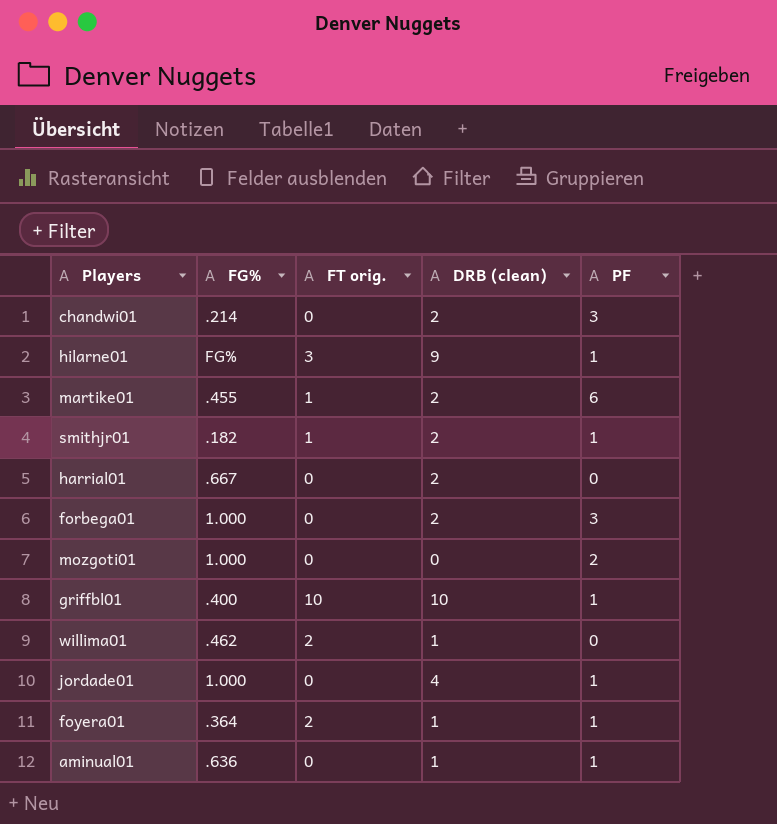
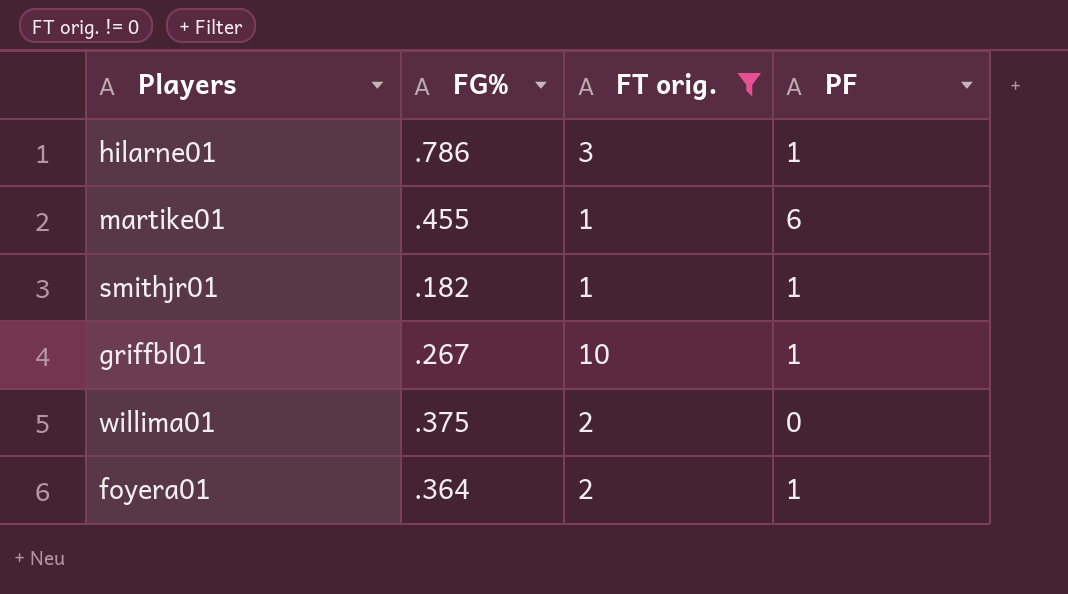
filter: none -> FT orig. != 0
column DRB (clean) | position: 4 -> none
hilarne01 | FG%: FG% -> .786
griffbl01 | FG%: .400 -> .267
willima01 | FG%: .462 -> .375

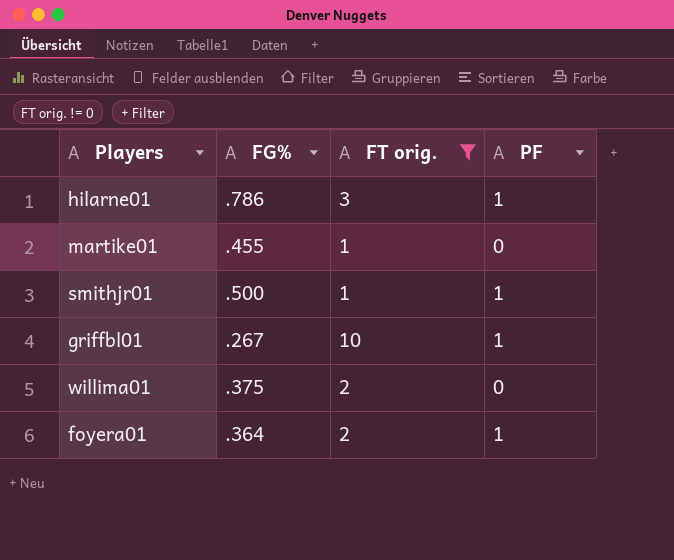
martike01 | PF: 6 -> 0
smithjr01 | FG%: .182 -> .500

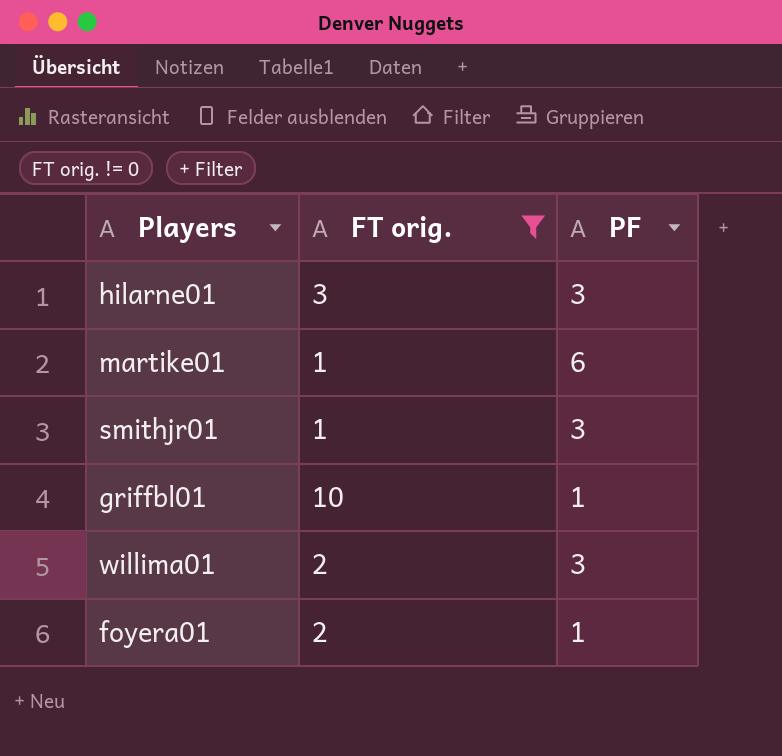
column FG% | position: 2 -> none
hilarne01 | PF: 1 -> 3
martike01 | PF: 0 -> 6
smithjr01 | PF: 1 -> 3
willima01 | PF: 0 -> 3

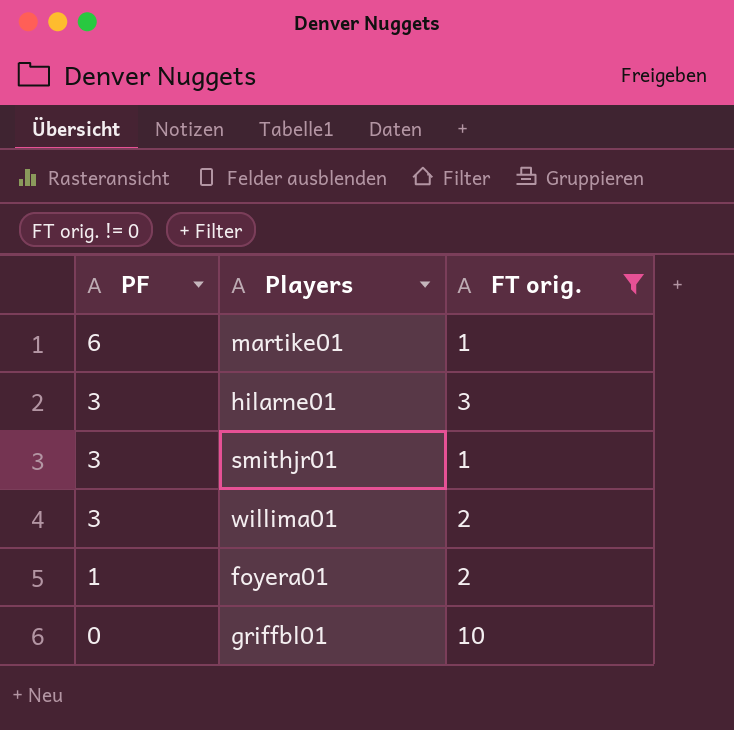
row order: none -> PF descending
column PF | position: 3 -> 1
griffbl01 | PF: 1 -> 0

